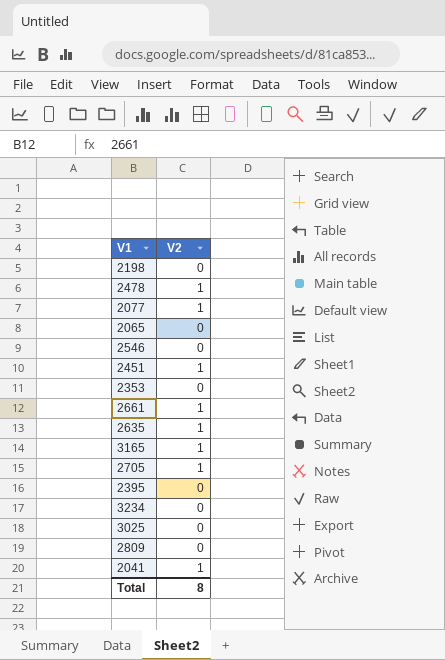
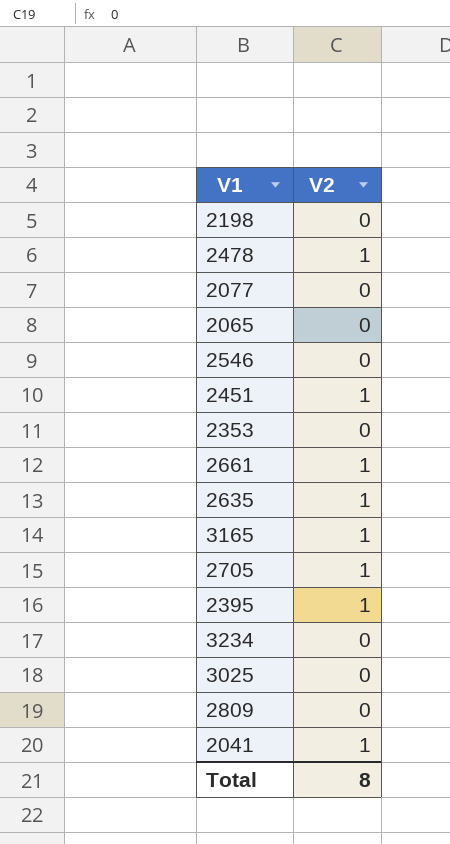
2077 | V2: 1 -> 0
2395 | V2: 0 -> 1

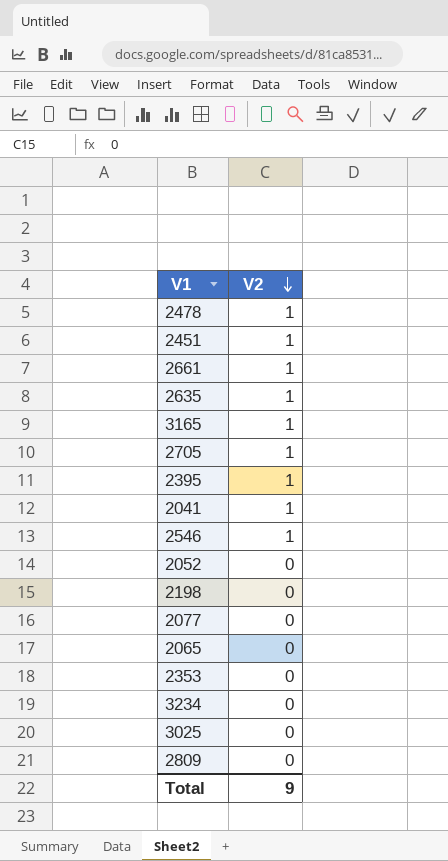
row order: none -> V2 descending
2546 | V2: 0 -> 1
row 2052: none -> 0
Total | V2: 8 -> 9

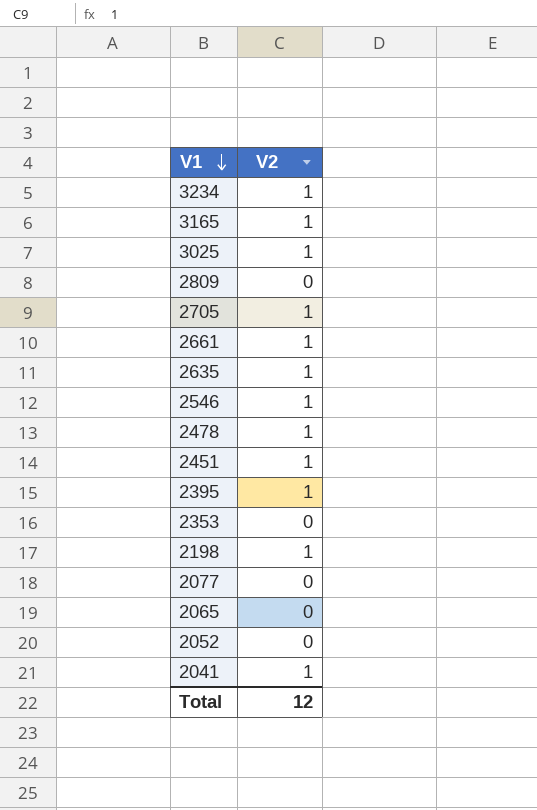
row order: V2 descending -> V1 descending
3234 | V2: 0 -> 1
3025 | V2: 0 -> 1
2198 | V2: 0 -> 1
Total | V2: 9 -> 12

